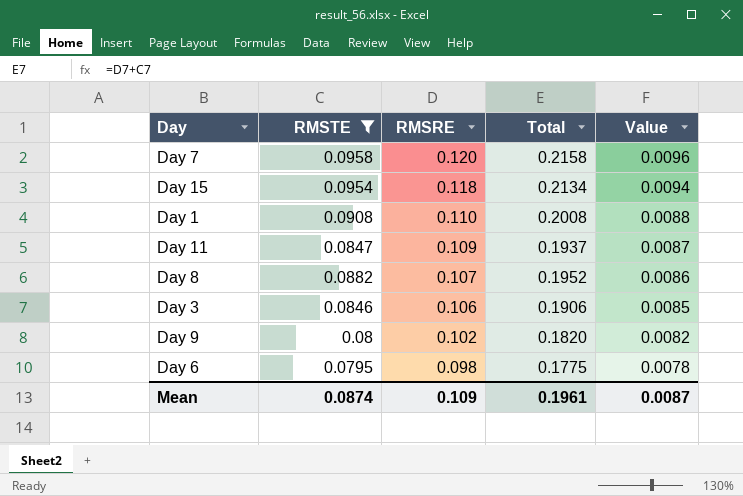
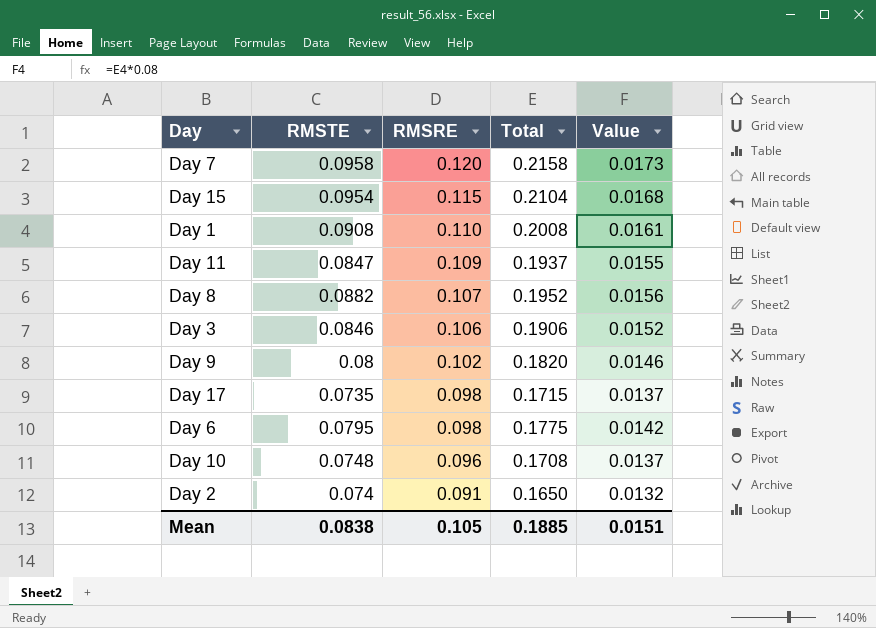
filter: RMSTE >= 0.0795 -> none
column Value | formula: [RMSRE] * 0.08 -> [Total] * 0.08
Day 15 | RMSRE: 0.118 -> 0.115
Day 15 | Total: 0.2134 -> 0.2104
Mean | RMSTE: 0.0874 -> 0.0838
Mean | RMSRE: 0.109 -> 0.105
Mean | Total: 0.1961 -> 0.1885
Mean | Value: 0.0087 -> 0.0151

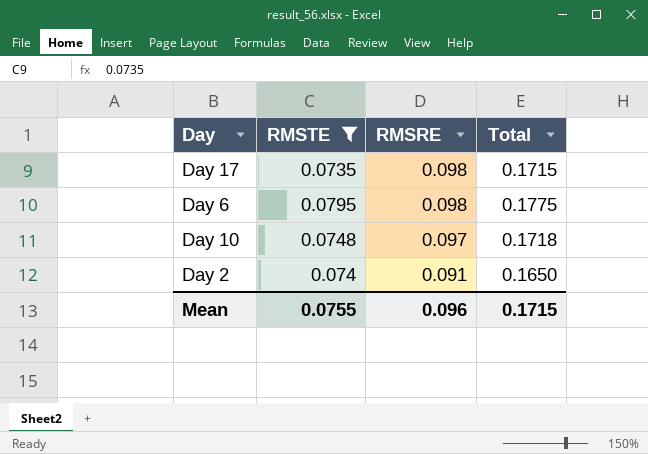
filter: none -> RMSTE <= 0.0795
column Value | formula: [Total] * 0.08 -> none
Day 10 | RMSRE: 0.096 -> 0.097
Day 10 | Total: 0.1708 -> 0.1718
Mean | RMSTE: 0.0838 -> 0.0755
Mean | RMSRE: 0.105 -> 0.096
Mean | Total: 0.1885 -> 0.1715

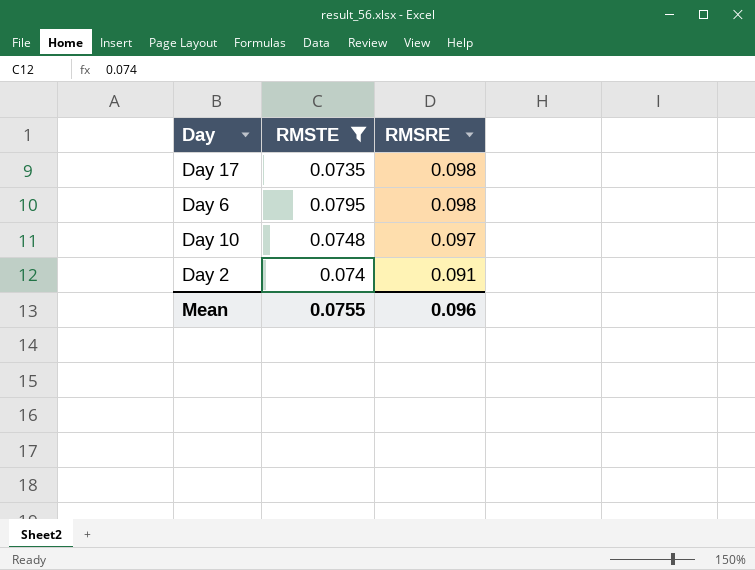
column Total | formula: [RMSTE] + [RMSRE] -> none

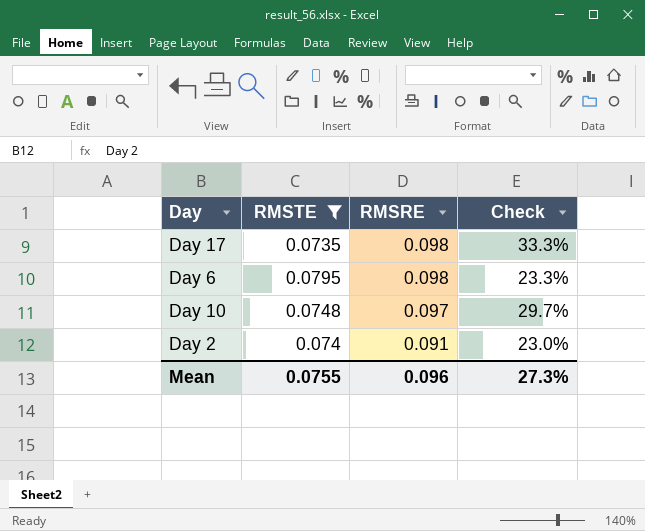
column Check | formula: none -> ([RMSRE] - [RMSTE]) / [RMSTE]

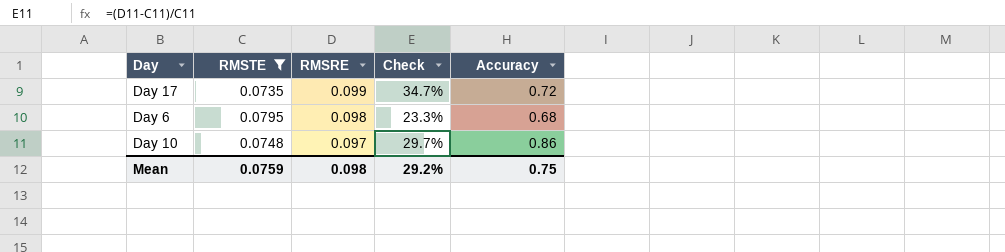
column Accuracy | position: none -> 5
row Day 2: 0.074 | 0.091 | 23.0% -> none
Day 17 | RMSRE: 0.098 -> 0.099
Day 17 | Check: 33.3% -> 34.7%
Mean | RMSTE: 0.0755 -> 0.0759
Mean | RMSRE: 0.096 -> 0.098
Mean | Check: 27.3% -> 29.2%

